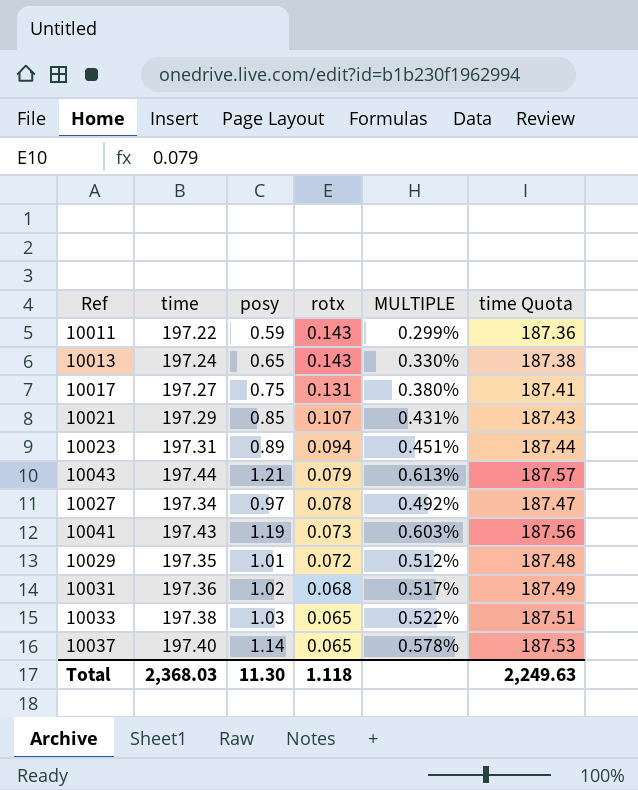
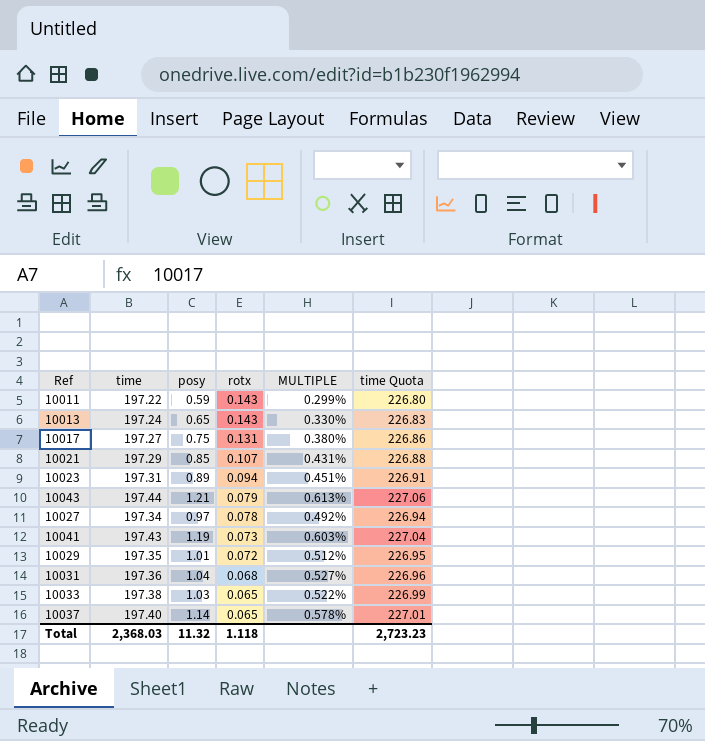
column time Quota | formula: [time] * 0.95 -> [time] * 1.15
10031 | posy: 1.02 -> 1.04
10031 | MULTIPLE: 0.517% -> 0.527%
Total | posy: 11.30 -> 11.32
Total | time Quota: 2,249.63 -> 2,723.23

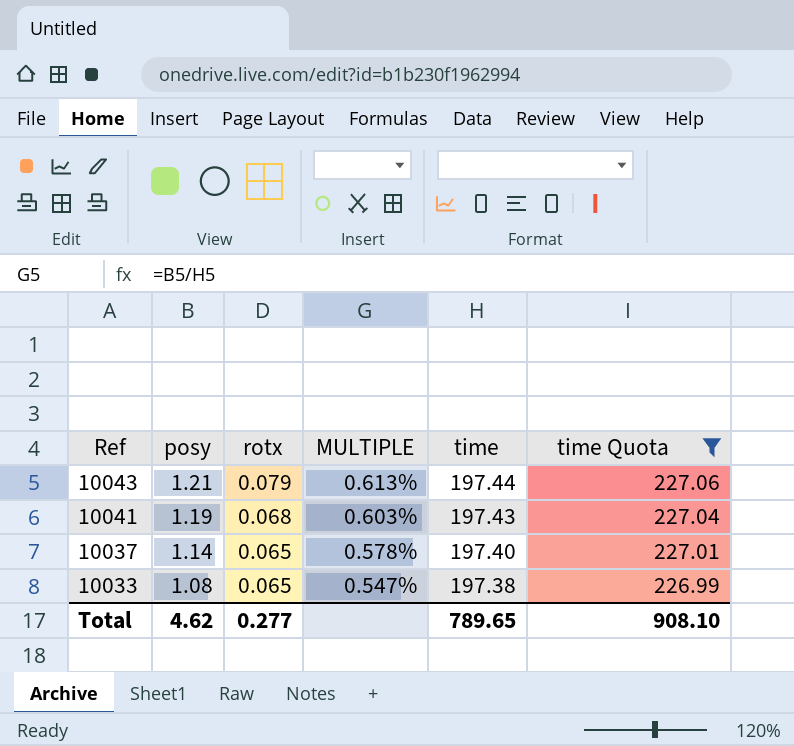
filter: none -> time Quota >= 226.99
row order: rotx descending -> Ref descending
column time | position: 2 -> 5
10041 | rotx: 0.073 -> 0.068
10033 | posy: 1.03 -> 1.08
10033 | MULTIPLE: 0.522% -> 0.547%
Total | posy: 11.32 -> 4.62
Total | rotx: 1.118 -> 0.277
Total | time: 2,368.03 -> 789.65
Total | time Quota: 2,723.23 -> 908.10

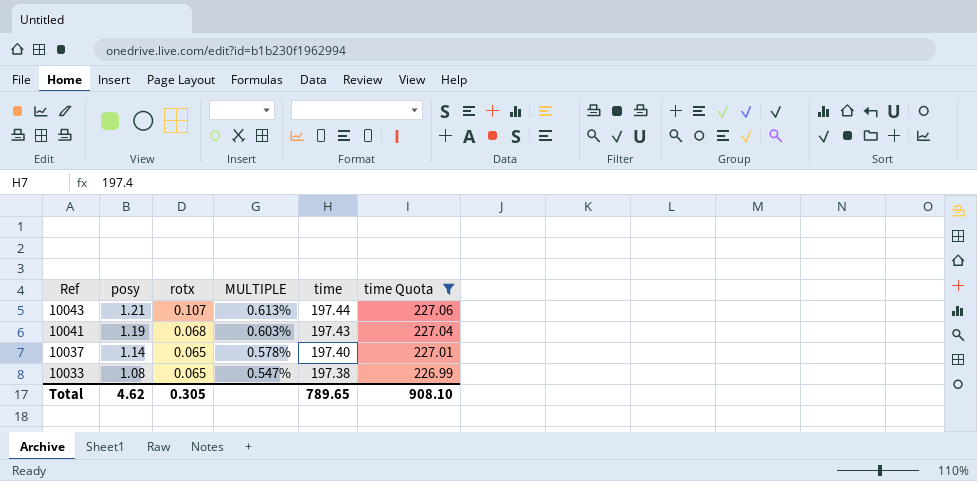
10043 | rotx: 0.079 -> 0.107
Total | rotx: 0.277 -> 0.305

